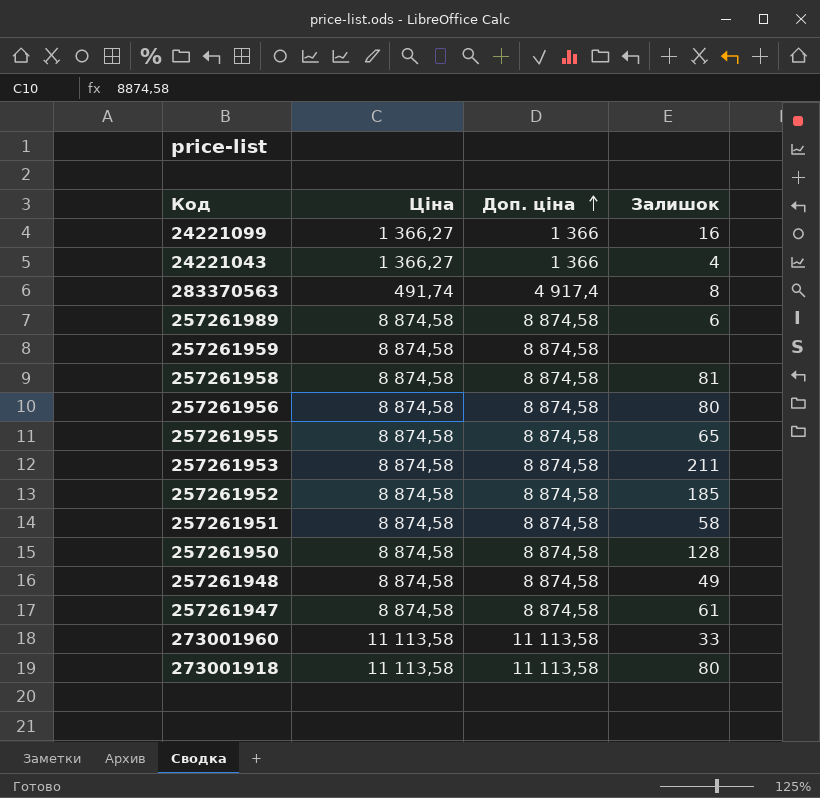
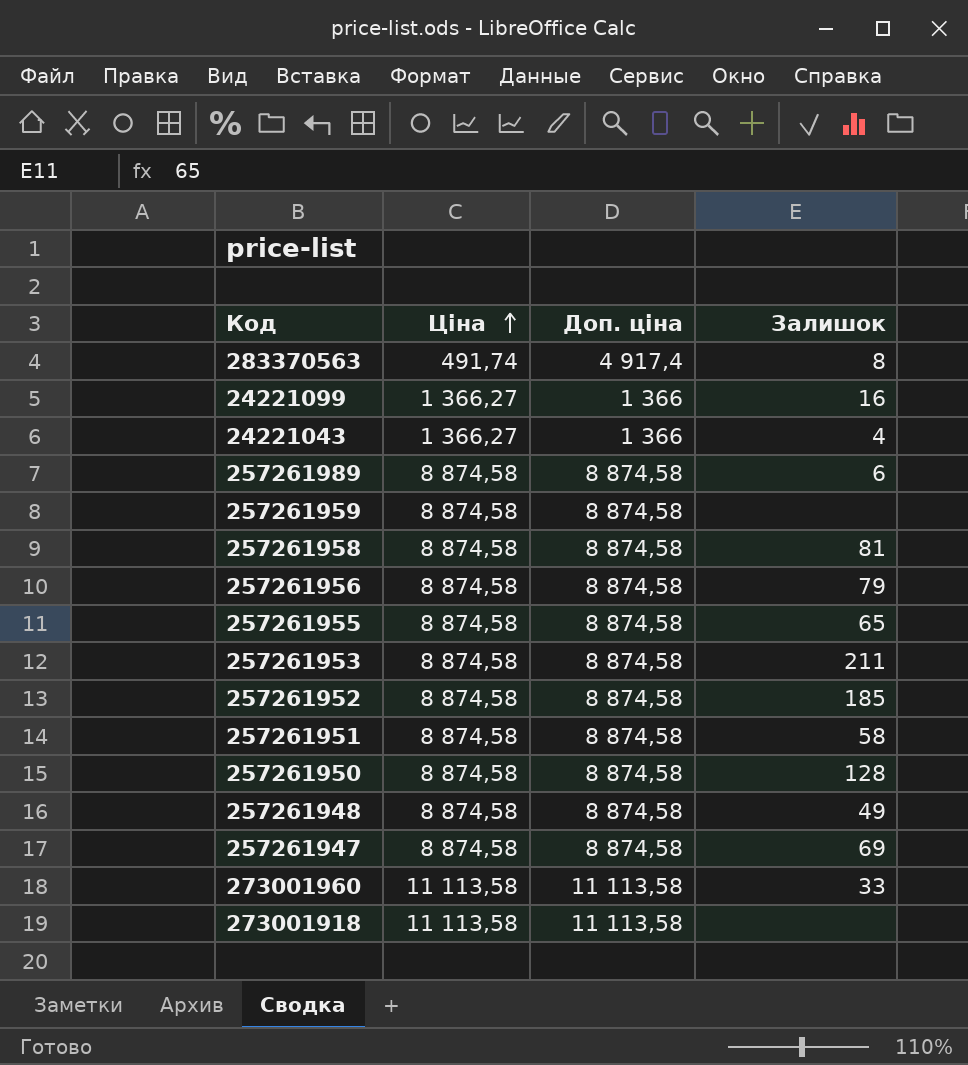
row order: Доп. ціна ascending -> Ціна ascending
257261956 | Залишок: 80 -> 79
257261947 | Залишок: 61 -> 69
273001918 | Залишок: 80 -> none

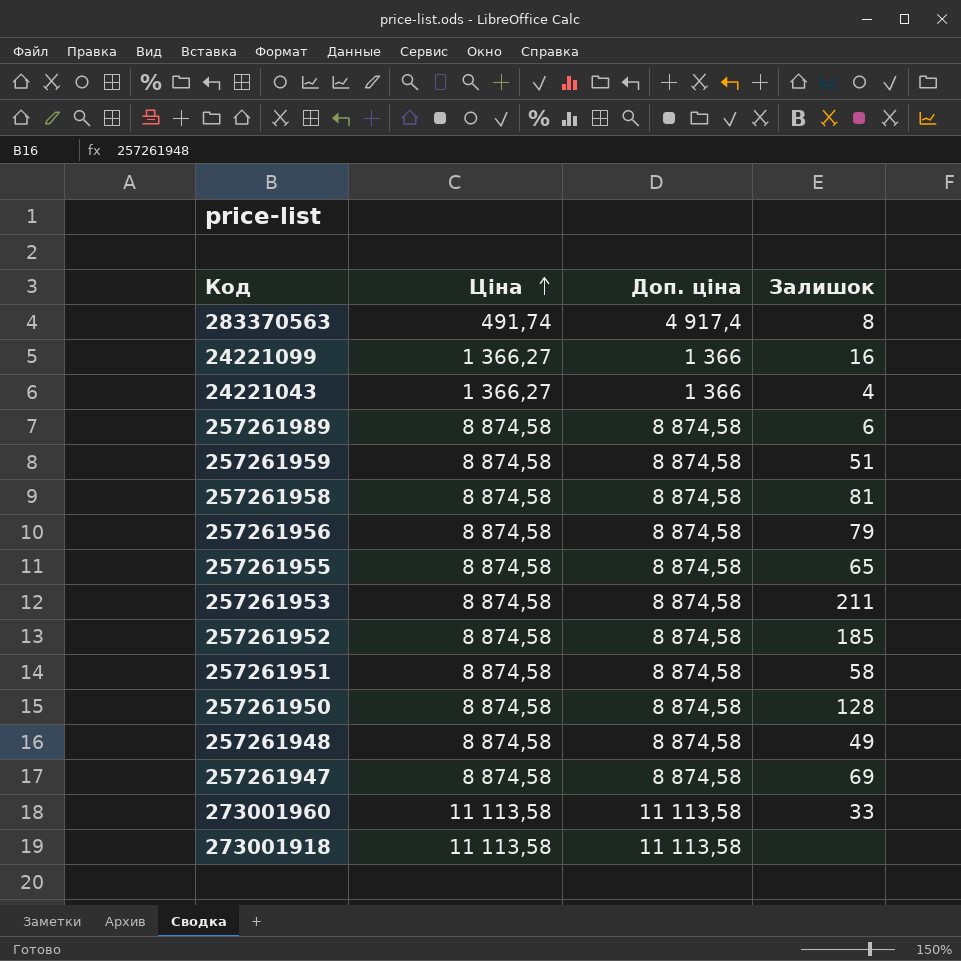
257261959 | Залишок: none -> 51

